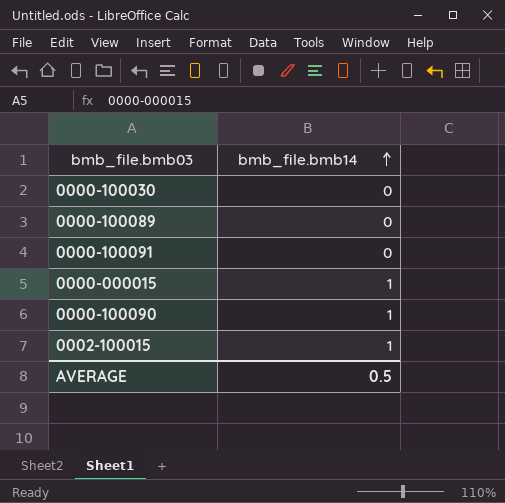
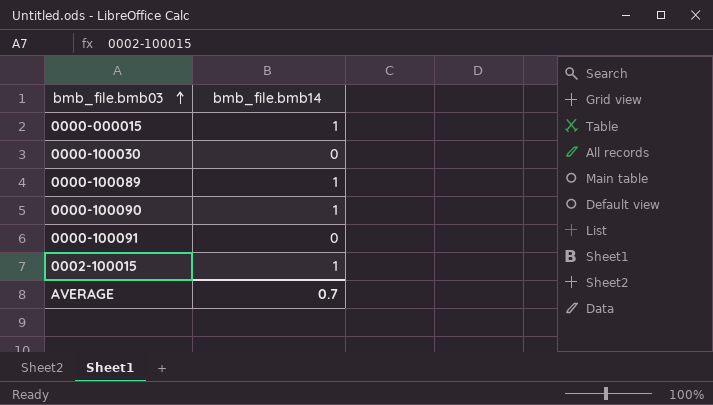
row order: bmb_file.bmb14 ascending -> bmb_file.bmb03 ascending
0000-100089 | bmb_file.bmb14: 0 -> 1
AVERAGE | bmb_file.bmb14: 0.5 -> 0.7

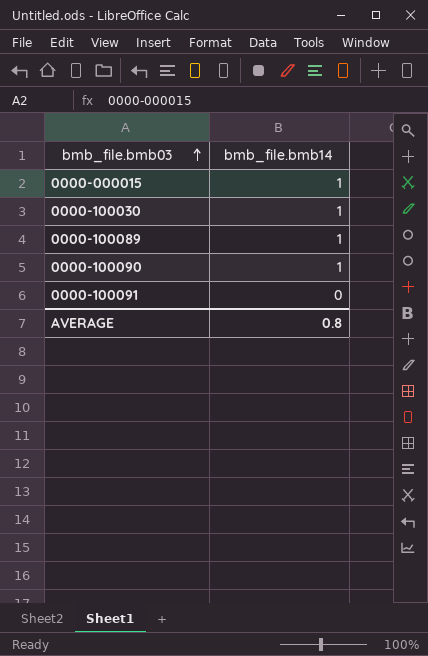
row 0002-100015: 1 -> none
0000-100030 | bmb_file.bmb14: 0 -> 1
AVERAGE | bmb_file.bmb14: 0.7 -> 0.8

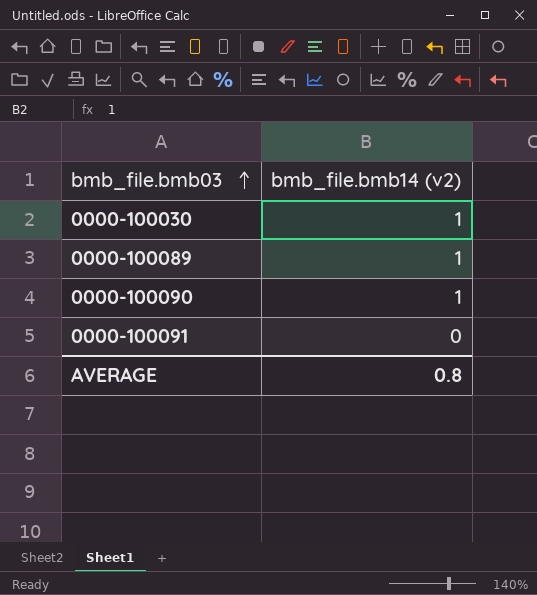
column name: bmb_file.bmb14 -> bmb_file.bmb14 (v2)
row 0000-000015: 1 -> none

